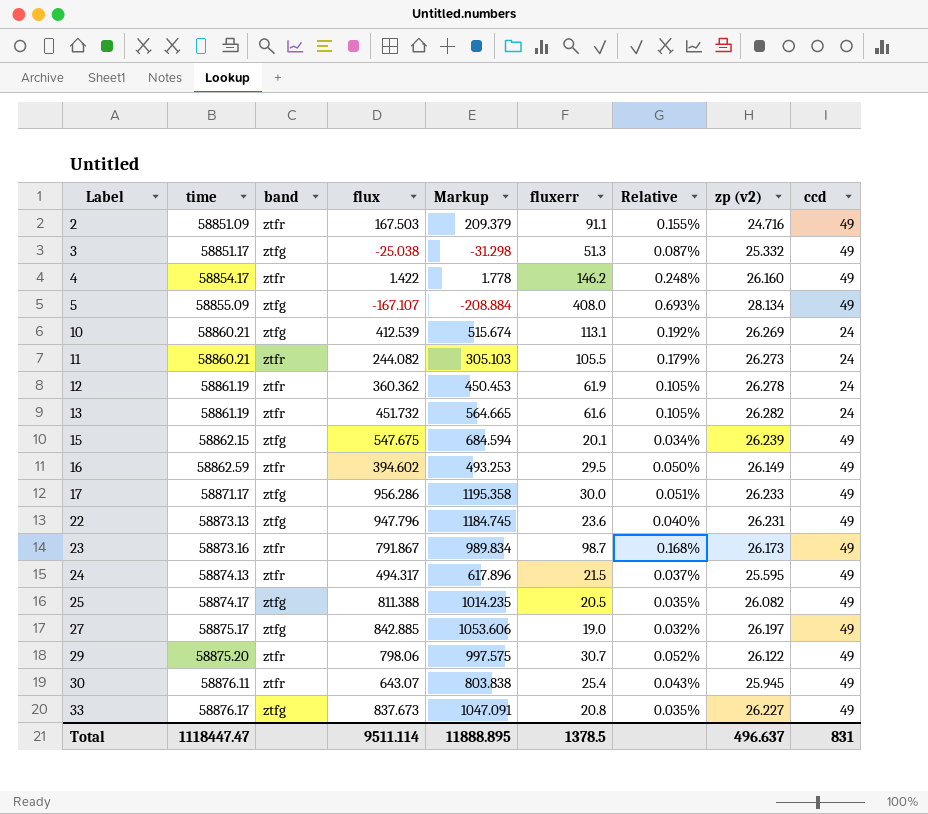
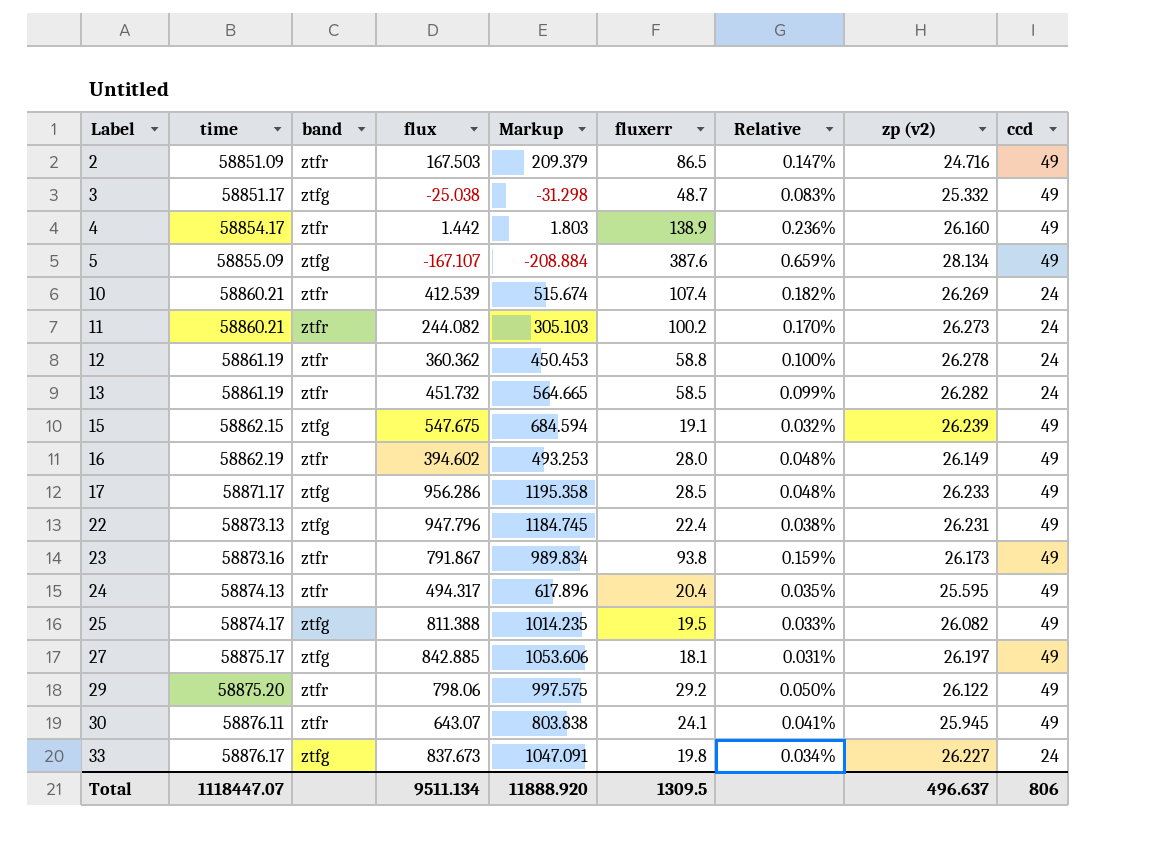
2 | fluxerr: 91.1 -> 86.5
2 | Relative: 0.155% -> 0.147%
3 | fluxerr: 51.3 -> 48.7
3 | Relative: 0.087% -> 0.083%
4 | flux: 1.422 -> 1.442
4 | Markup: 1.778 -> 1.803
4 | fluxerr: 146.2 -> 138.9
4 | Relative: 0.248% -> 0.236%
5 | fluxerr: 408.0 -> 387.6
5 | Relative: 0.693% -> 0.659%
10 | band: ztfg -> ztfr
10 | fluxerr: 113.1 -> 107.4
10 | Relative: 0.192% -> 0.182%
11 | fluxerr: 105.5 -> 100.2
11 | Relative: 0.179% -> 0.170%
12 | fluxerr: 61.9 -> 58.8
12 | Relative: 0.105% -> 0.100%
13 | fluxerr: 61.6 -> 58.5
13 | Relative: 0.105% -> 0.099%
15 | fluxerr: 20.1 -> 19.1
15 | Relative: 0.034% -> 0.032%
16 | time: 58862.59 -> 58862.19
16 | fluxerr: 29.5 -> 28.0
16 | Relative: 0.050% -> 0.048%
17 | fluxerr: 30.0 -> 28.5
17 | Relative: 0.051% -> 0.048%
22 | fluxerr: 23.6 -> 22.4
22 | Relative: 0.040% -> 0.038%
23 | fluxerr: 98.7 -> 93.8
23 | Relative: 0.168% -> 0.159%
24 | fluxerr: 21.5 -> 20.4
24 | Relative: 0.037% -> 0.035%
25 | fluxerr: 20.5 -> 19.5
25 | Relative: 0.035% -> 0.033%
27 | fluxerr: 19.0 -> 18.1
27 | Relative: 0.032% -> 0.031%
29 | fluxerr: 30.7 -> 29.2
29 | Relative: 0.052% -> 0.050%
30 | fluxerr: 25.4 -> 24.1
30 | Relative: 0.043% -> 0.041%
33 | fluxerr: 20.8 -> 19.8
33 | Relative: 0.035% -> 0.034%
33 | ccd: 49 -> 24
Total | time: 1118447.47 -> 1118447.07
Total | flux: 9511.114 -> 9511.134
Total | Markup: 11888.895 -> 11888.920
Total | fluxerr: 1378.5 -> 1309.5
Total | ccd: 831 -> 806

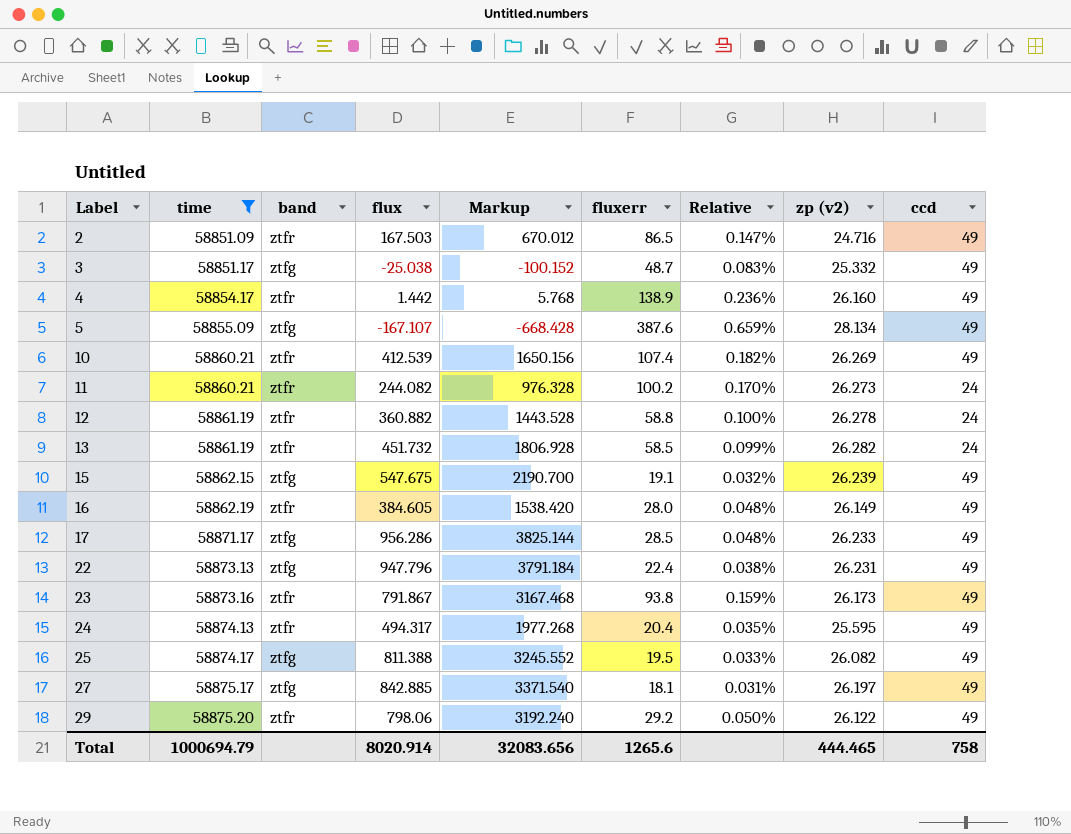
filter: none -> time <= 58875.20
column Markup | formula: [flux] * 1.25 -> [flux] * 4
10 | ccd: 24 -> 49
12 | flux: 360.362 -> 360.882
16 | flux: 394.602 -> 384.605
Total | time: 1118447.07 -> 1000694.79
Total | flux: 9511.134 -> 8020.914
Total | Markup: 11888.920 -> 32083.656
Total | fluxerr: 1309.5 -> 1265.6
Total | zp (v2): 496.637 -> 444.465
Total | ccd: 806 -> 758

